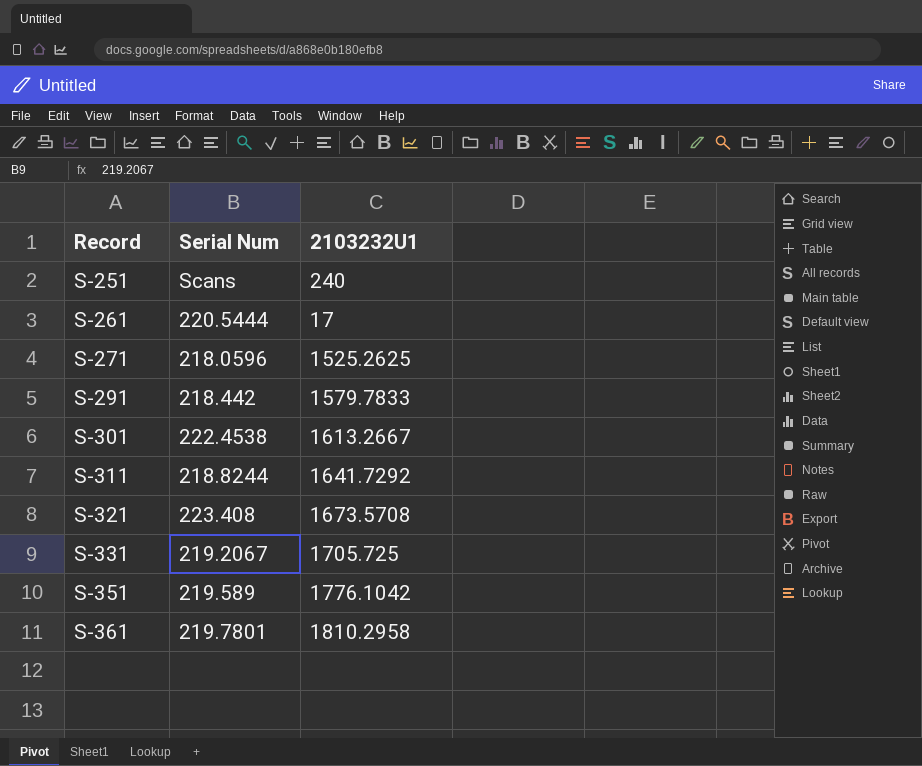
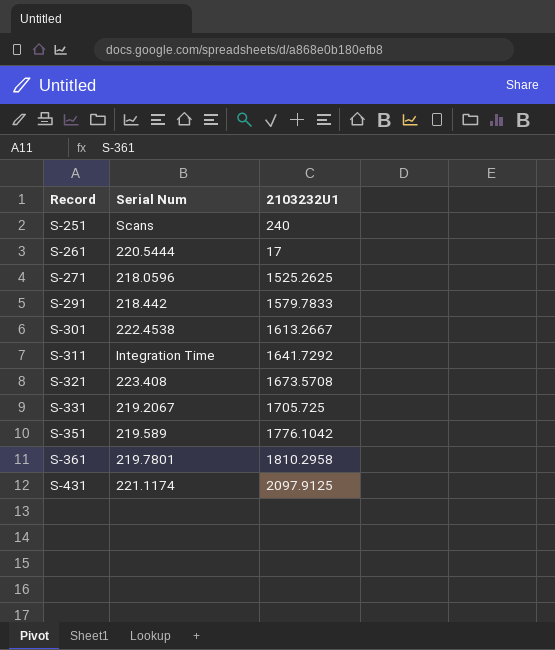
S-311 | Serial Num: 218.8244 -> Integration Time
row S-431: none -> 221.1174 | 2097.9125

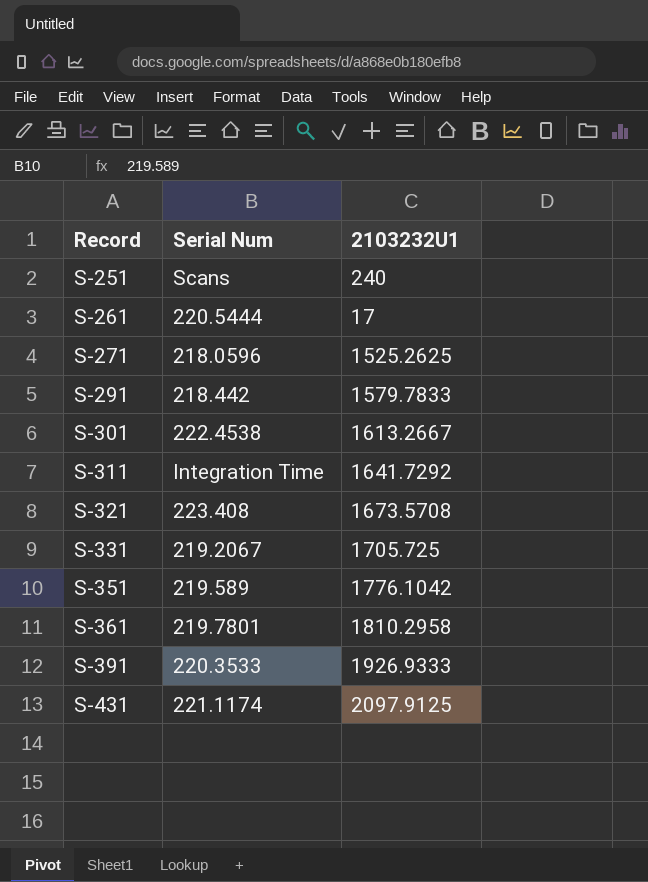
row S-391: none -> 220.3533 | 1926.9333

